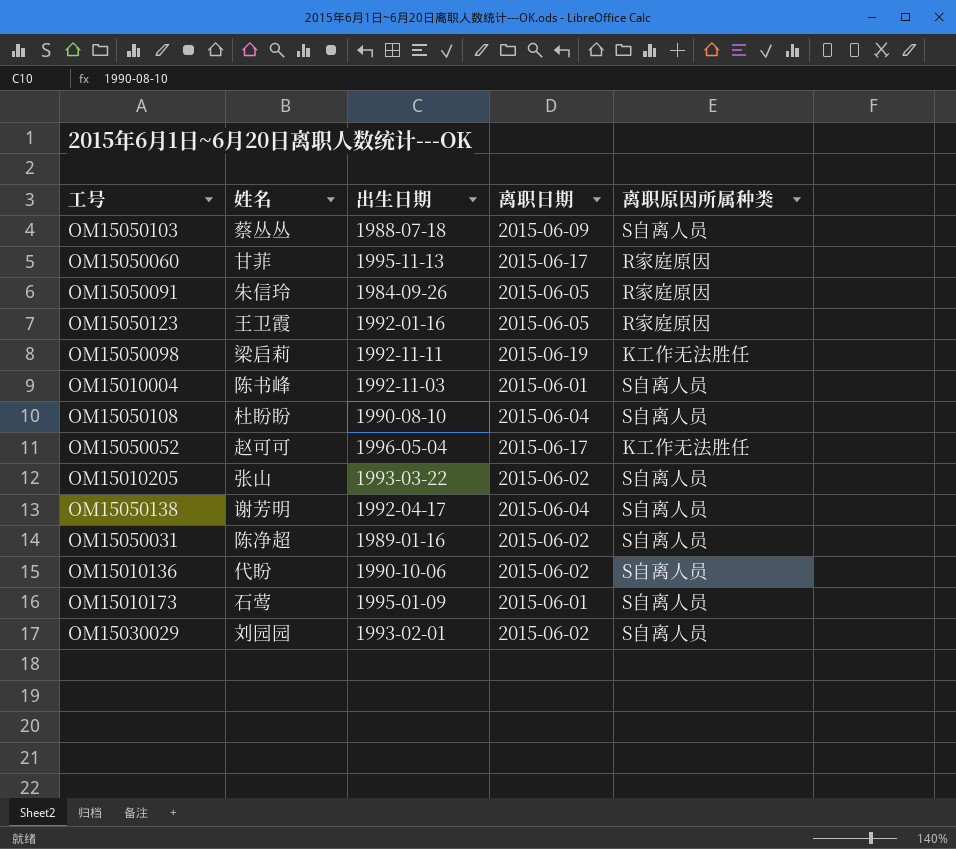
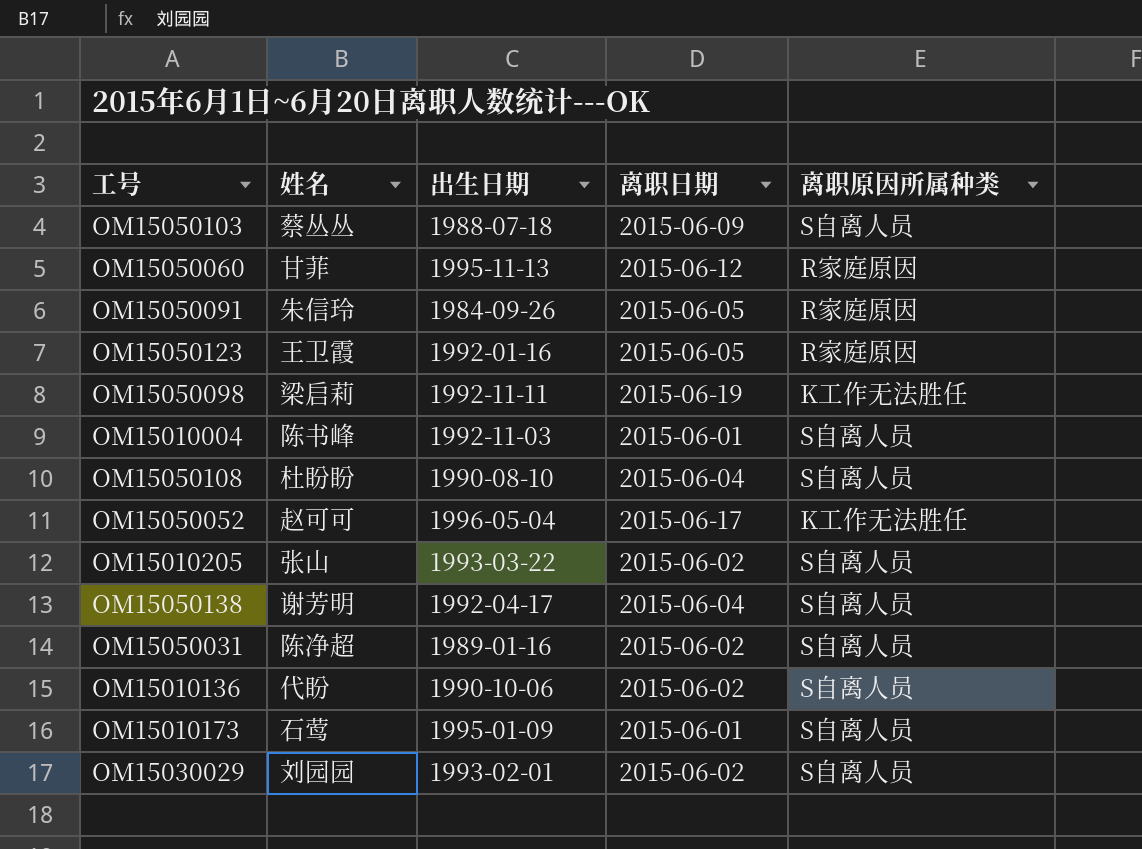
OM15050060 | 离职日期: 2015-06-17 -> 2015-06-12

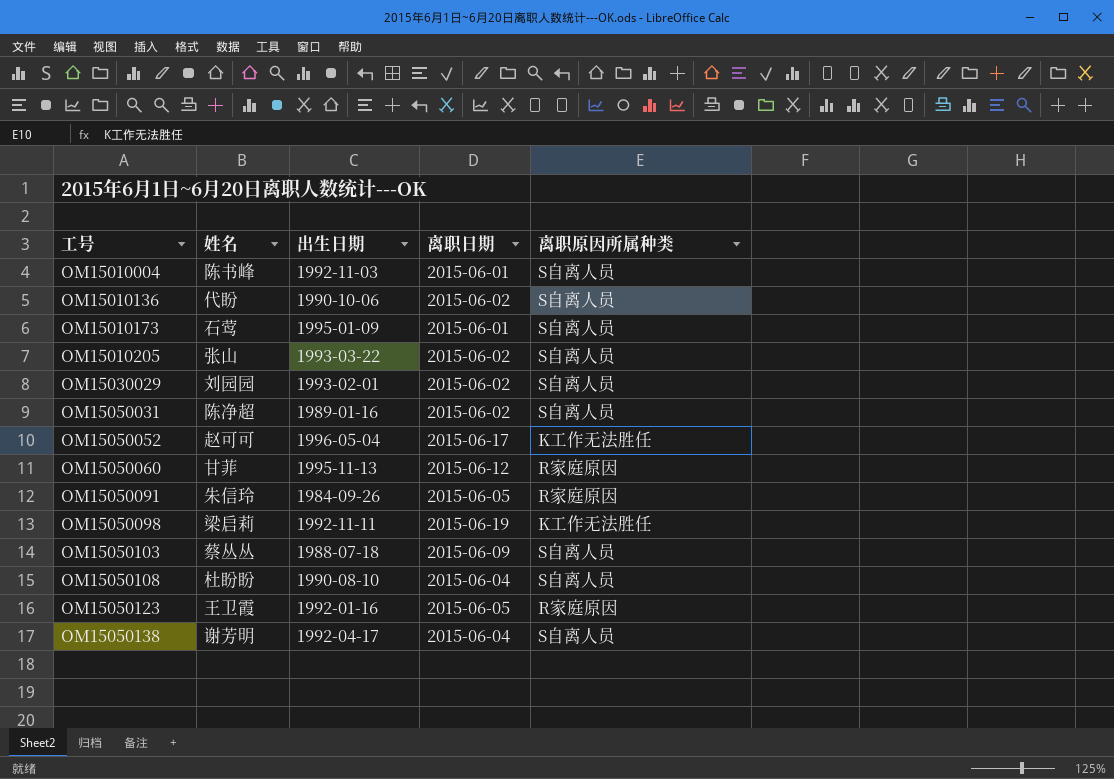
row order: none -> 工号 ascending

